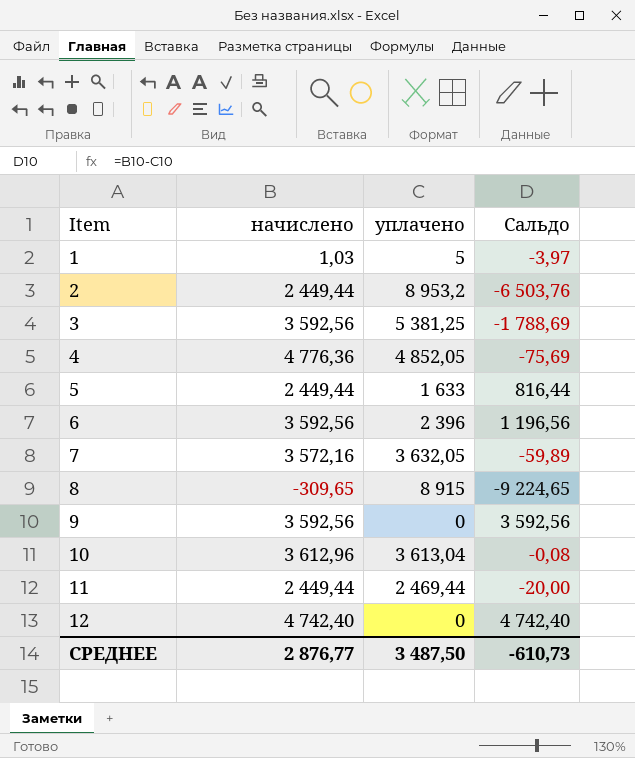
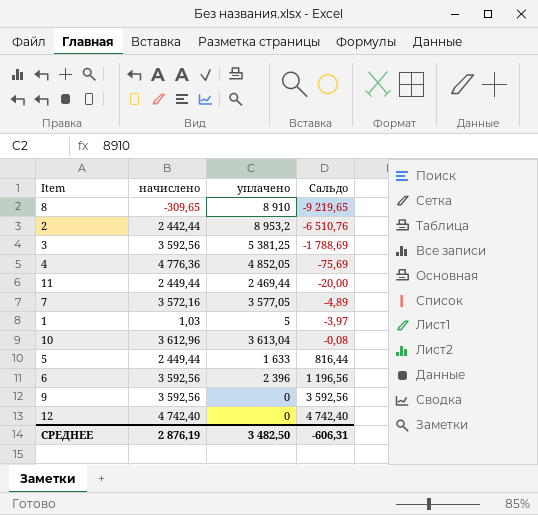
row order: Item ascending -> Сальдо ascending
8 | уплачено: 8 915 -> 8 910
8 | Сальдо: -9 224,65 -> -9 219,65
2 | начислено: 2 449,44 -> 2 442,44
2 | Сальдо: -6 503,76 -> -6 510,76
7 | уплачено: 3 632,05 -> 3 577,05
7 | Сальдо: -59,89 -> -4,89
СРЕДНЕЕ | начислено: 2 876,77 -> 2 876,19
СРЕДНЕЕ | уплачено: 3 487,50 -> 3 482,50
СРЕДНЕЕ | Сальдо: -610,73 -> -606,31

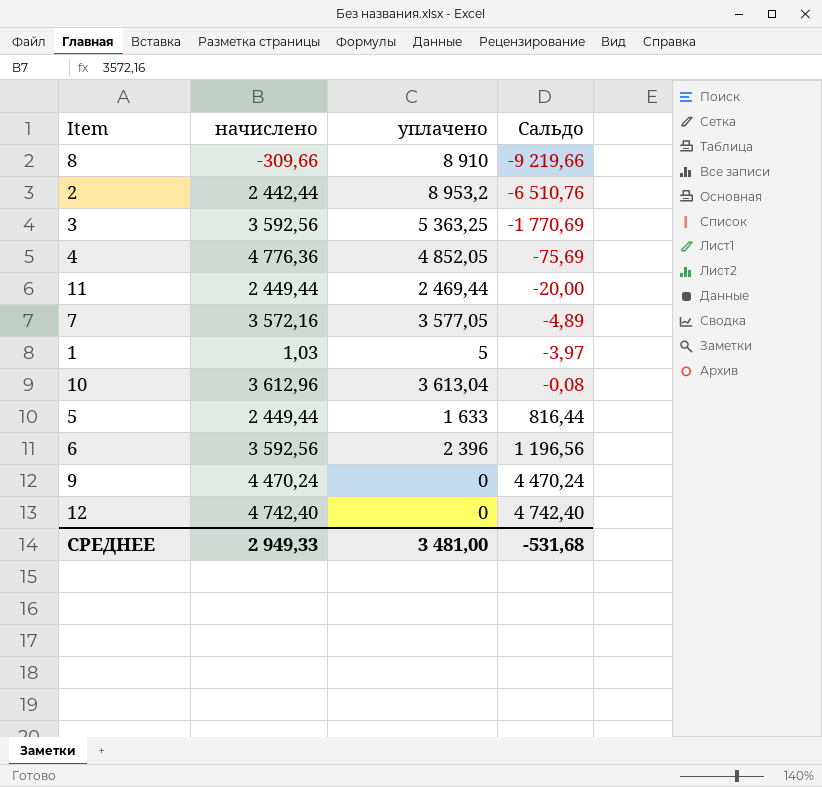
8 | начислено: -309,65 -> -309,66
8 | Сальдо: -9 219,65 -> -9 219,66
3 | уплачено: 5 381,25 -> 5 363,25
3 | Сальдо: -1 788,69 -> -1 770,69
9 | начислено: 3 592,56 -> 4 470,24
9 | Сальдо: 3 592,56 -> 4 470,24
СРЕДНЕЕ | начислено: 2 876,19 -> 2 949,33
СРЕДНЕЕ | уплачено: 3 482,50 -> 3 481,00
СРЕДНЕЕ | Сальдо: -606,31 -> -531,68

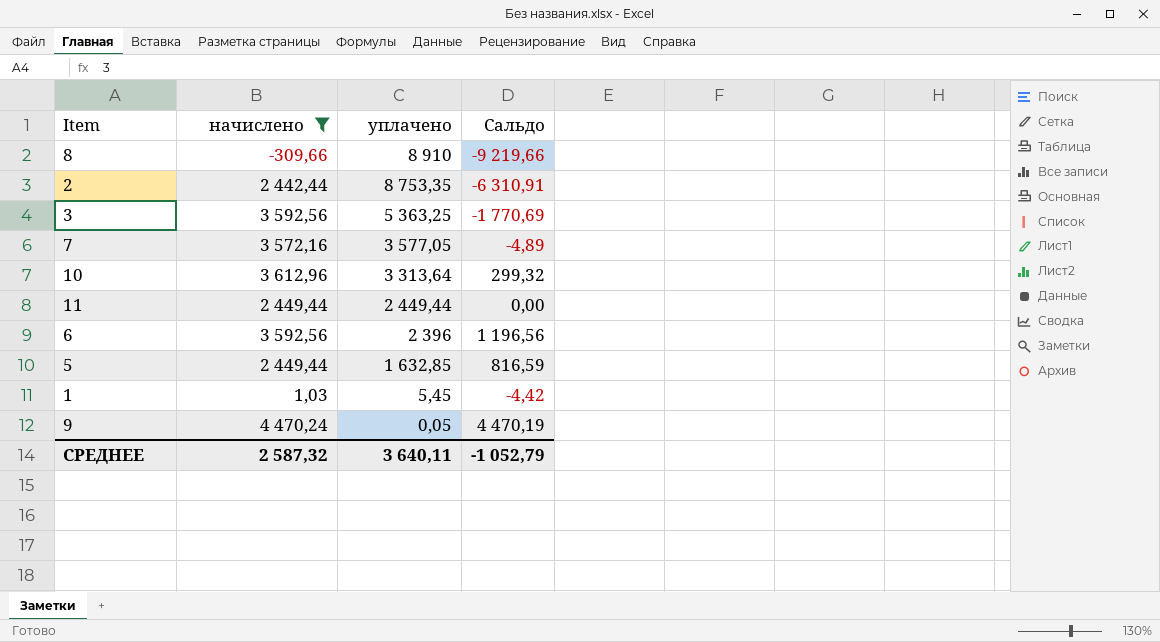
filter: none -> начислено <= 4 470,24
row order: Сальдо ascending -> уплачено descending
2 | уплачено: 8 953,2 -> 8 753,35
2 | Сальдо: -6 510,76 -> -6 310,91
10 | уплачено: 3 613,04 -> 3 313,64
10 | Сальдо: -0,08 -> 299,32
11 | уплачено: 2 469,44 -> 2 449,44
11 | Сальдо: -20,00 -> 0,00
5 | уплачено: 1 633 -> 1 632,85
5 | Сальдо: 816,44 -> 816,59
1 | уплачено: 5 -> 5,45
1 | Сальдо: -3,97 -> -4,42
9 | уплачено: 0 -> 0,05
9 | Сальдо: 4 470,24 -> 4 470,19
СРЕДНЕЕ | начислено: 2 949,33 -> 2 587,32
СРЕДНЕЕ | уплачено: 3 481,00 -> 3 640,11
СРЕДНЕЕ | Сальдо: -531,68 -> -1 052,79

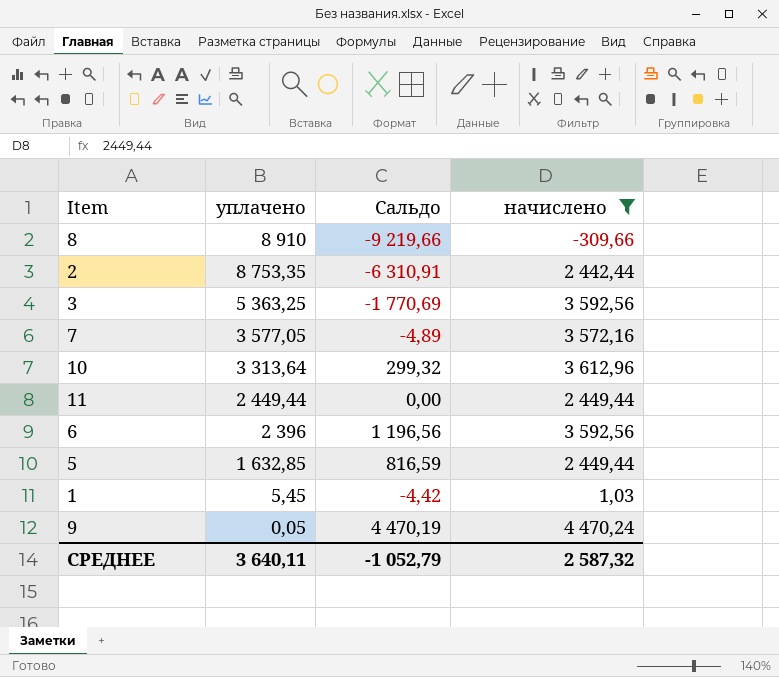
column начислено | position: 2 -> 4

